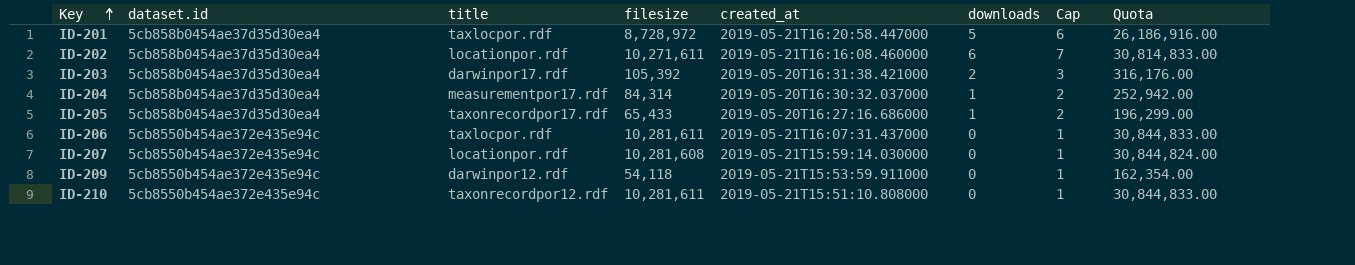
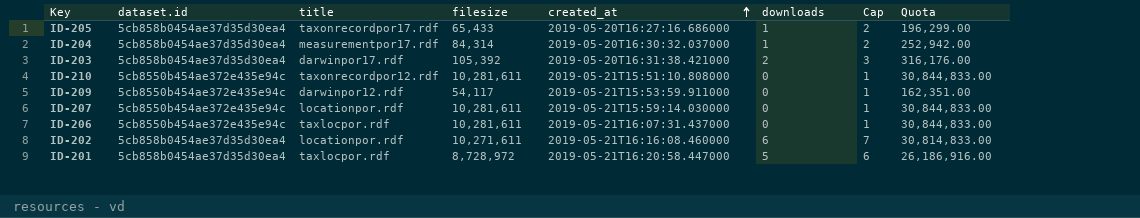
row order: Key ascending -> created_at ascending
ID-209 | filesize: 54,118 -> 54,117
ID-209 | Quota: 162,354.00 -> 162,351.00
ID-207 | filesize: 10,281,608 -> 10,281,611
ID-207 | Quota: 30,844,824.00 -> 30,844,833.00

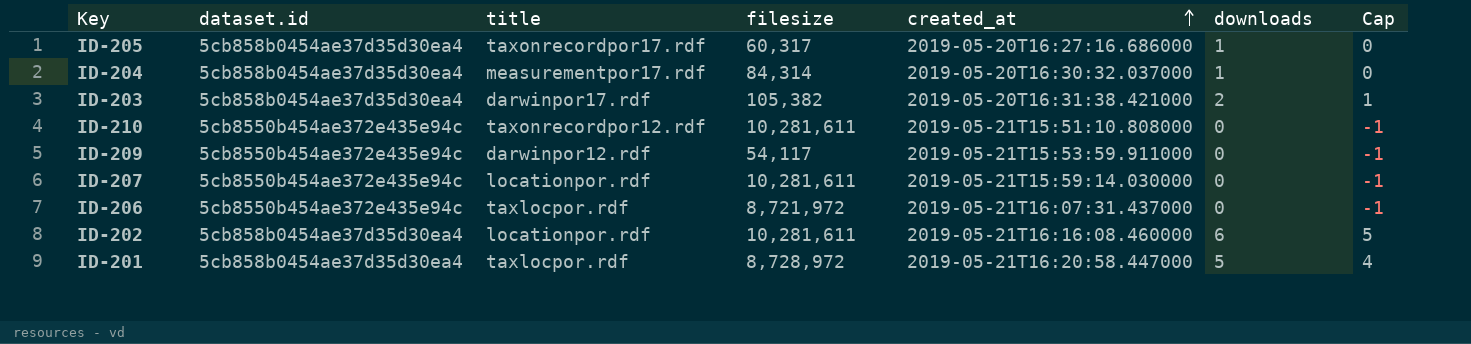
column Quota | formula: [filesize] * 3 -> none
column Cap | formula: [downloads] + 1 -> [downloads] - 1
ID-205 | filesize: 65,433 -> 60,317
ID-203 | filesize: 105,392 -> 105,382
ID-206 | filesize: 10,281,611 -> 8,721,972
ID-202 | filesize: 10,271,611 -> 10,281,611

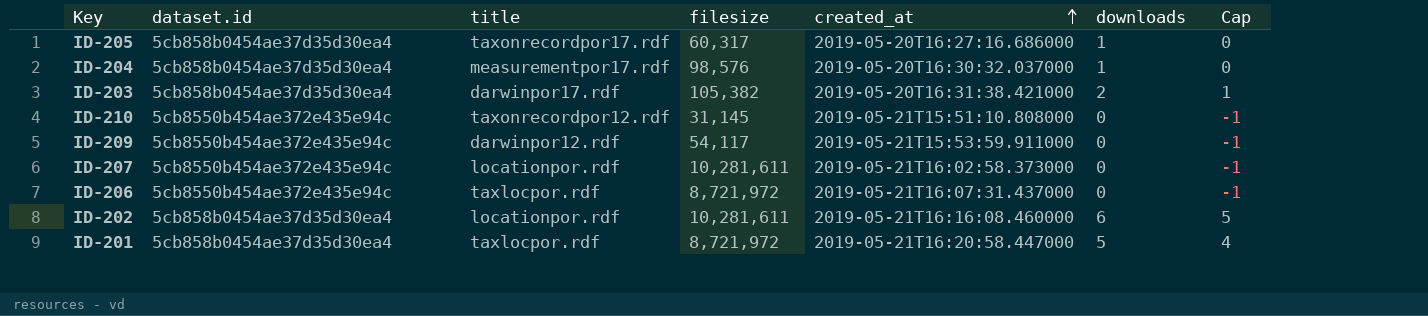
ID-204 | filesize: 84,314 -> 98,576
ID-210 | filesize: 10,281,611 -> 31,145
ID-207 | created_at: 2019-05-21T15:59:14.030000 -> 2019-05-21T16:02:58.373000
ID-201 | filesize: 8,728,972 -> 8,721,972

